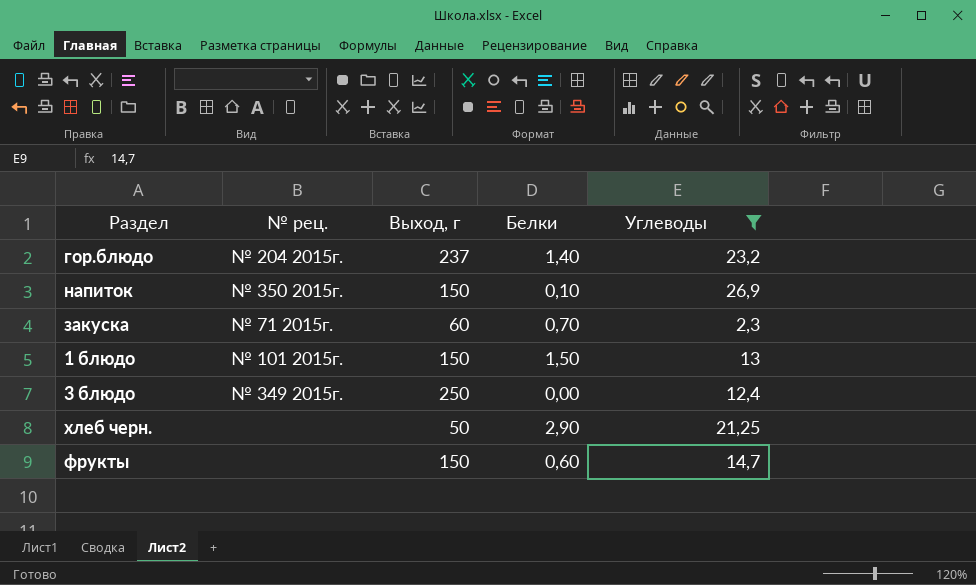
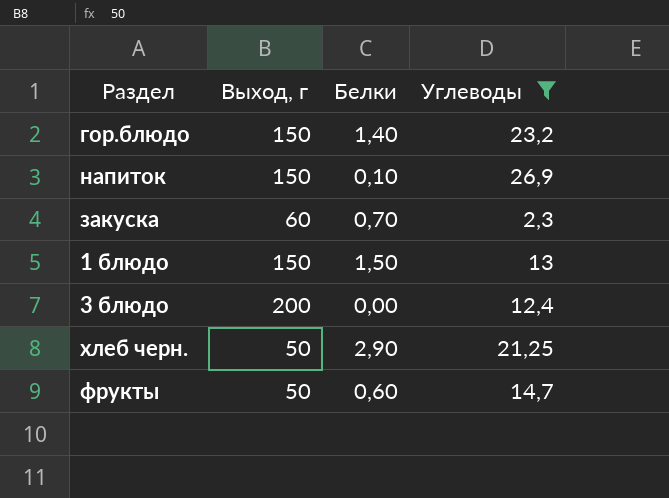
column № рец. | position: 2 -> none
гор.блюдо | Выход, г: 237 -> 150
3 блюдо | Выход, г: 250 -> 200
фрукты | Выход, г: 150 -> 50

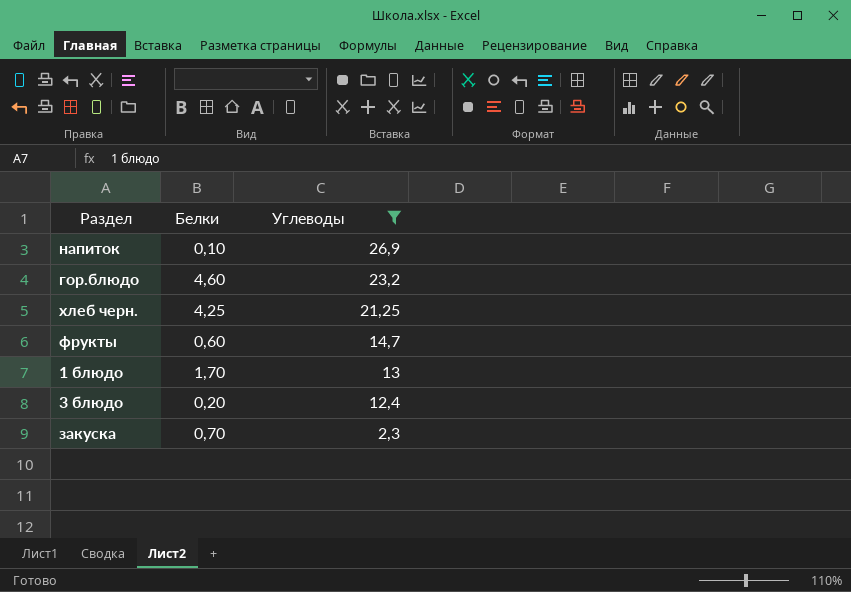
row order: none -> Углеводы descending
column Выход, г | position: 2 -> none
гор.блюдо | Белки: 1,40 -> 4,60
хлеб черн. | Белки: 2,90 -> 4,25
1 блюдо | Белки: 1,50 -> 1,70
3 блюдо | Белки: 0,00 -> 0,20

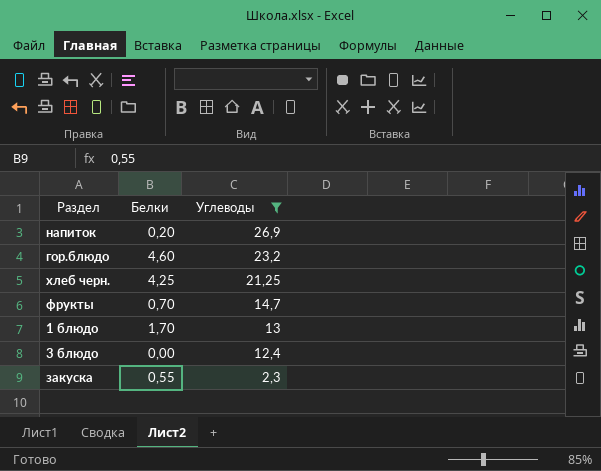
напиток | Белки: 0,10 -> 0,20
фрукты | Белки: 0,60 -> 0,70
3 блюдо | Белки: 0,20 -> 0,00
закуска | Белки: 0,70 -> 0,55

